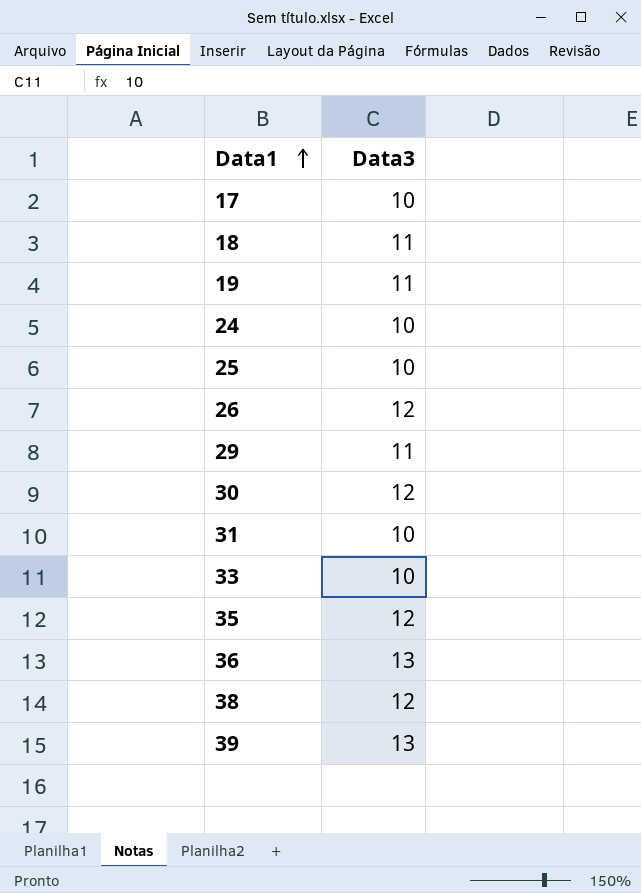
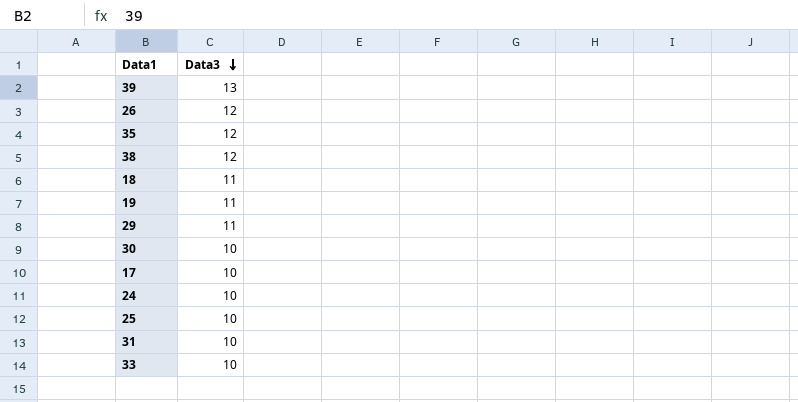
row order: Data1 ascending -> Data3 descending
row 36: 13 -> none
30 | Data3: 12 -> 10

